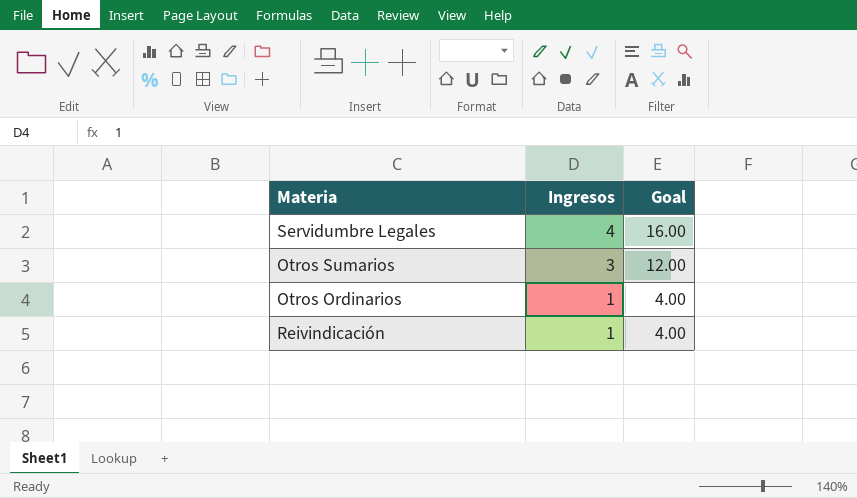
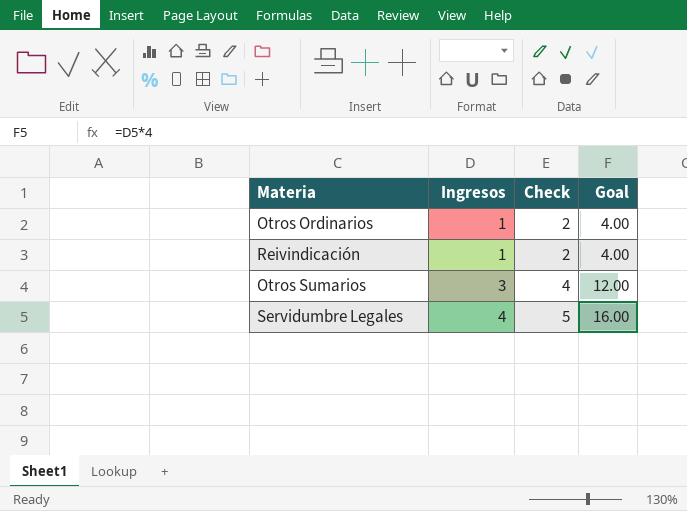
row order: Ingresos descending -> Ingresos ascending
column Check | formula: none -> [Ingresos] + 1

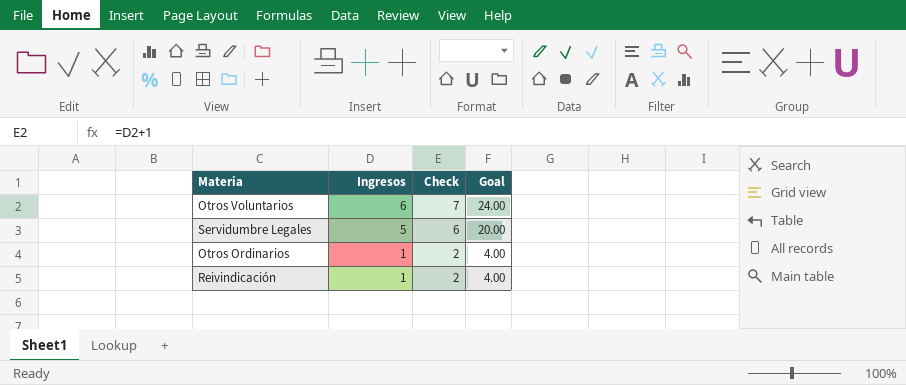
row order: Ingresos ascending -> Ingresos descending
row Otros Sumarios: 3 | 4 | 12.00 -> none
row Otros Voluntarios: none -> 6 | 7 | 24.00
Servidumbre Legales | Ingresos: 4 -> 5
Servidumbre Legales | Check: 5 -> 6
Servidumbre Legales | Goal: 16.00 -> 20.00

